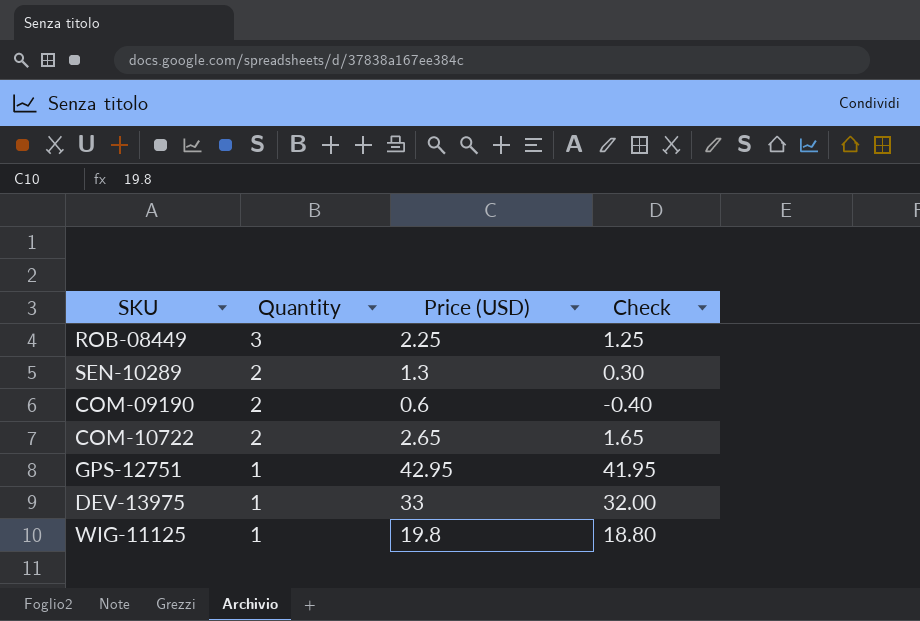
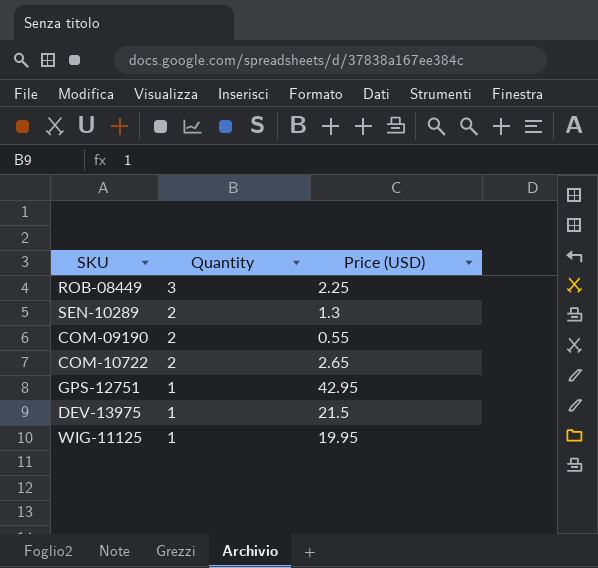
column Check | formula: [Price (USD)] - 1 -> none
COM-09190 | Price (USD): 0.6 -> 0.55
DEV-13975 | Price (USD): 33 -> 21.5
WIG-11125 | Price (USD): 19.8 -> 19.95

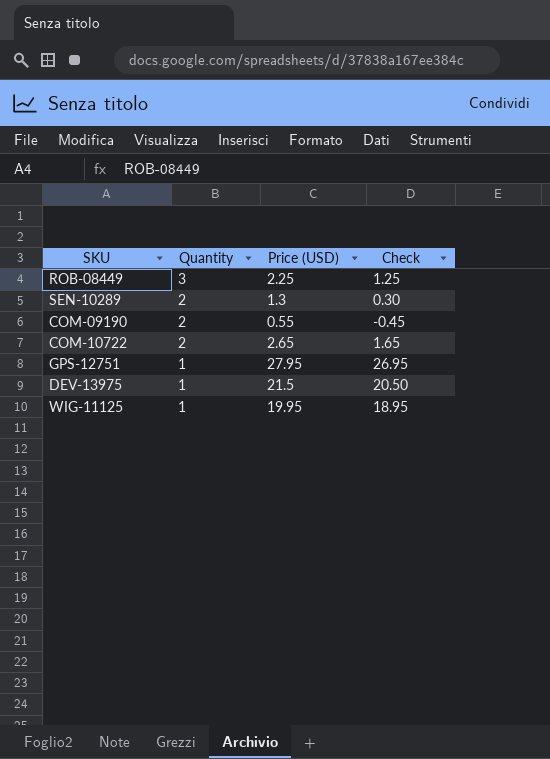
column Check | formula: none -> [Price (USD)] - 1
GPS-12751 | Price (USD): 42.95 -> 27.95

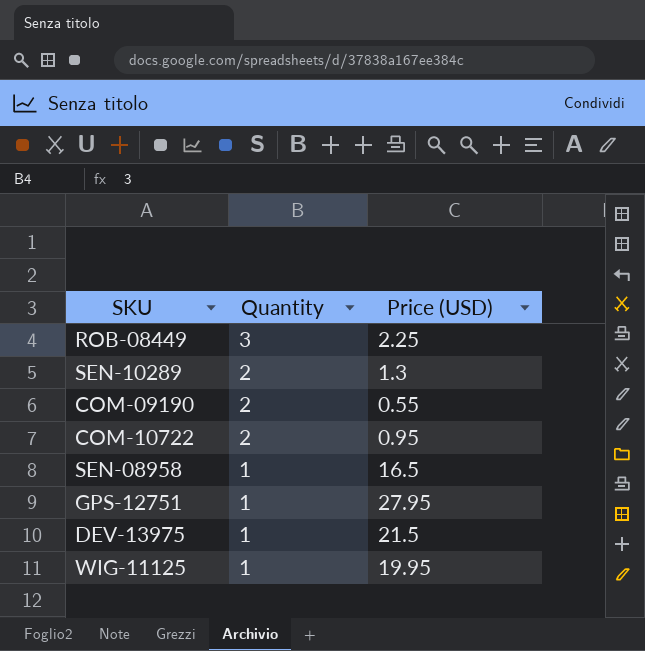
column Check | formula: [Price (USD)] - 1 -> none
COM-10722 | Price (USD): 2.65 -> 0.95
row SEN-08958: none -> 1 | 16.5

